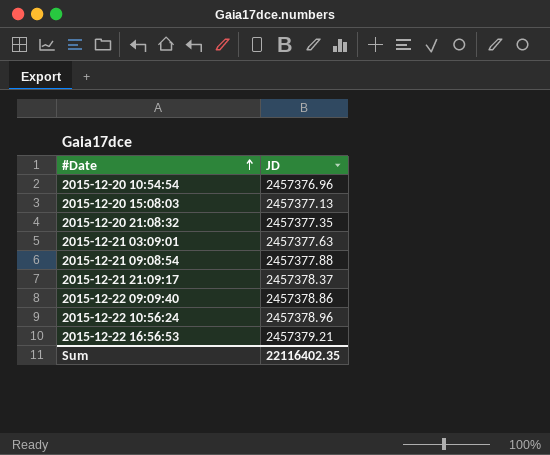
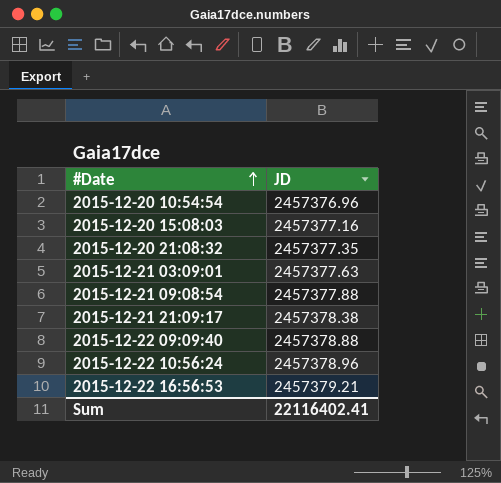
2015-12-20 15:08:03 | JD: 2457377.13 -> 2457377.16
2015-12-21 21:09:17 | JD: 2457378.37 -> 2457378.38
2015-12-22 09:09:40 | JD: 2457378.86 -> 2457378.88
Sum | JD: 22116402.35 -> 22116402.41

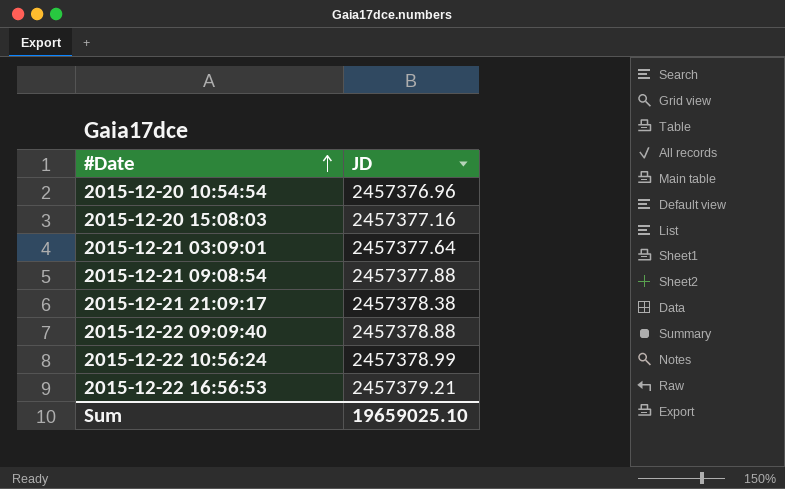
row 2015-12-20 21:08:32: 2457377.35 -> none
2015-12-21 03:09:01 | JD: 2457377.63 -> 2457377.64
2015-12-22 10:56:24 | JD: 2457378.96 -> 2457378.99
Sum | JD: 22116402.41 -> 19659025.10

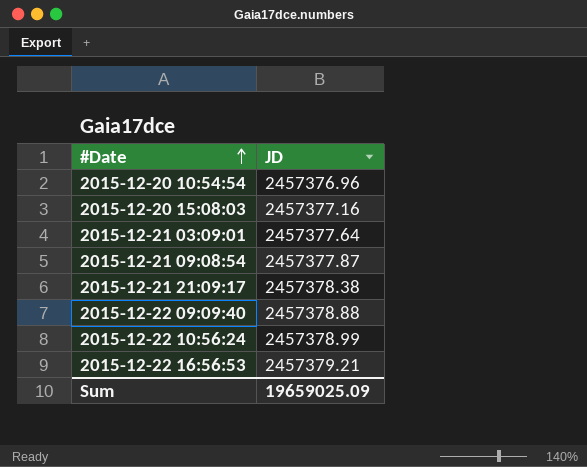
2015-12-21 09:08:54 | JD: 2457377.88 -> 2457377.87
Sum | JD: 19659025.10 -> 19659025.09

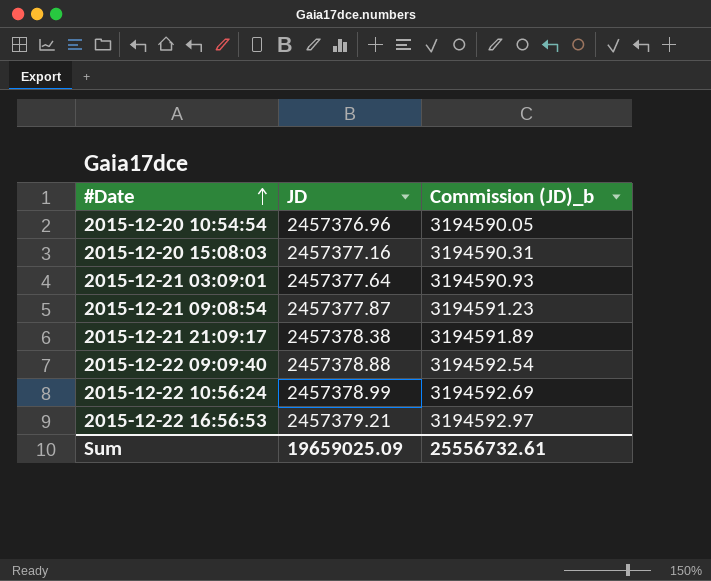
column Commission (JD)_b | formula: none -> [JD] * 1.3

